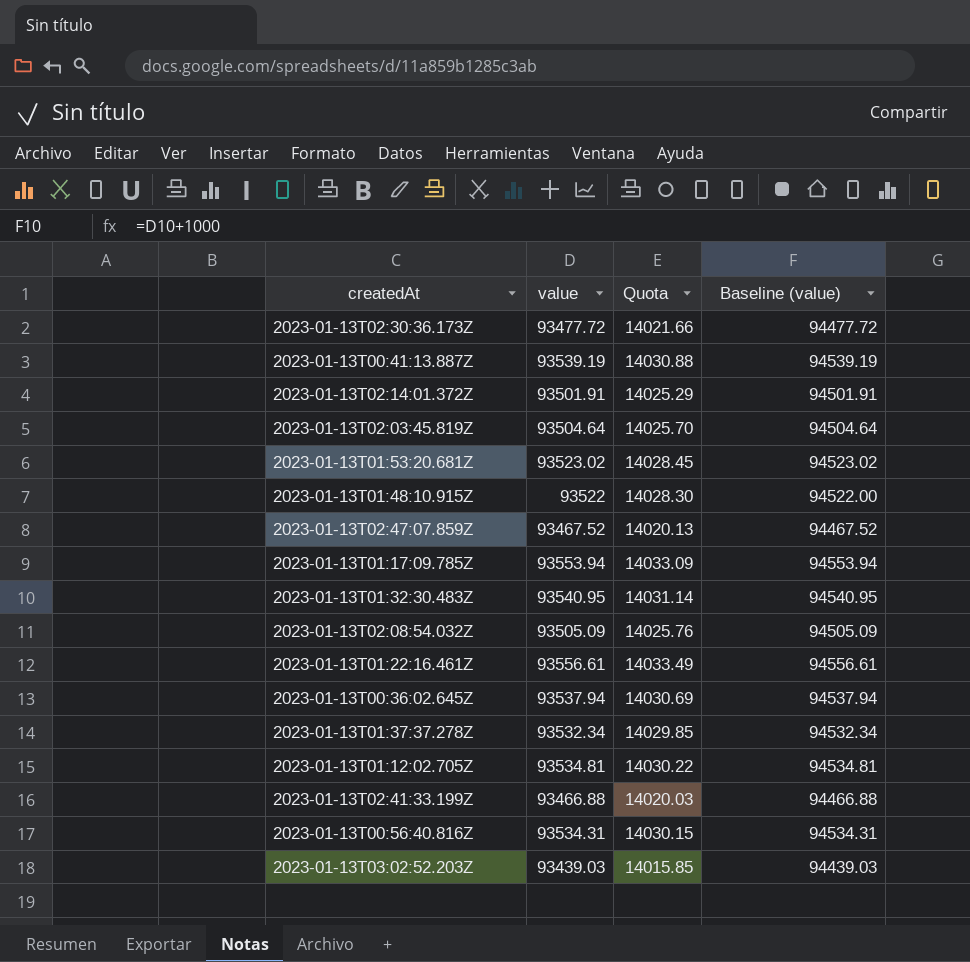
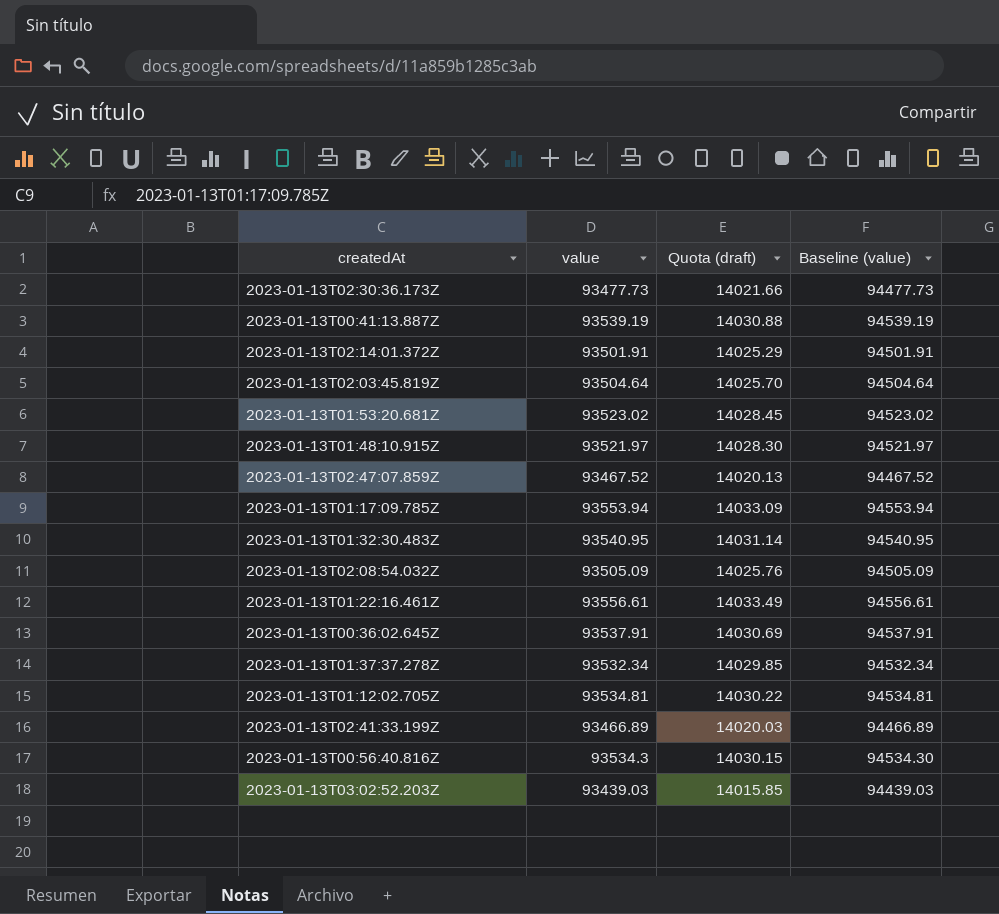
column name: Quota -> Quota (draft)
2023-01-13T02:30:36.173Z | value: 93477.72 -> 93477.73
2023-01-13T02:30:36.173Z | Baseline (value): 94477.72 -> 94477.73
2023-01-13T01:48:10.915Z | value: 93522 -> 93521.97
2023-01-13T01:48:10.915Z | Baseline (value): 94522.00 -> 94521.97
2023-01-13T00:36:02.645Z | value: 93537.94 -> 93537.91
2023-01-13T00:36:02.645Z | Baseline (value): 94537.94 -> 94537.91
2023-01-13T02:41:33.199Z | value: 93466.88 -> 93466.89
2023-01-13T02:41:33.199Z | Baseline (value): 94466.88 -> 94466.89
2023-01-13T00:56:40.816Z | value: 93534.31 -> 93534.3
2023-01-13T00:56:40.816Z | Baseline (value): 94534.31 -> 94534.30

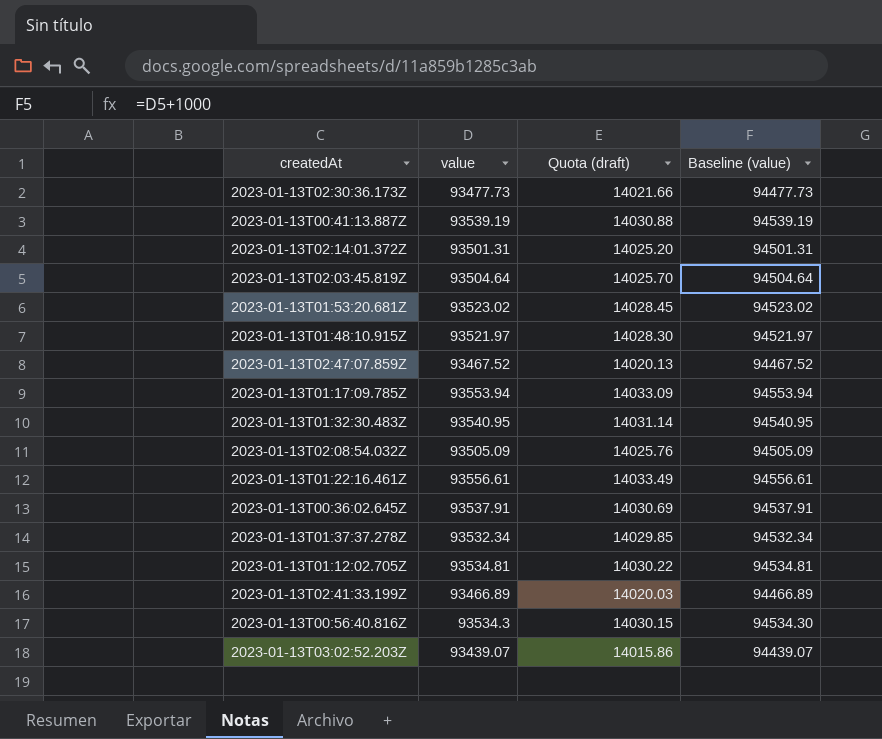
2023-01-13T02:14:01.372Z | value: 93501.91 -> 93501.31
2023-01-13T02:14:01.372Z | Quota (draft): 14025.29 -> 14025.20
2023-01-13T02:14:01.372Z | Baseline (value): 94501.91 -> 94501.31
2023-01-13T03:02:52.203Z | value: 93439.03 -> 93439.07
2023-01-13T03:02:52.203Z | Quota (draft): 14015.85 -> 14015.86
2023-01-13T03:02:52.203Z | Baseline (value): 94439.03 -> 94439.07

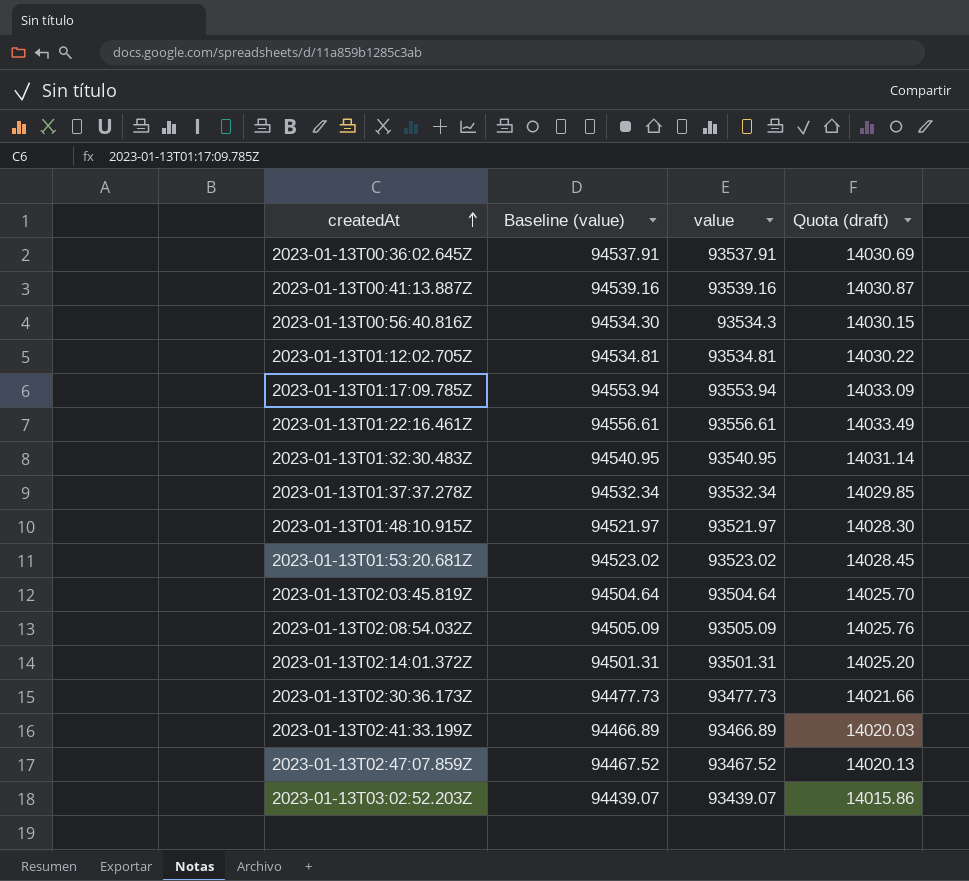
row order: none -> createdAt ascending
column Baseline (value) | position: 4 -> 2
2023-01-13T00:41:13.887Z | Baseline (value): 94539.19 -> 94539.16
2023-01-13T00:41:13.887Z | value: 93539.19 -> 93539.16
2023-01-13T00:41:13.887Z | Quota (draft): 14030.88 -> 14030.87

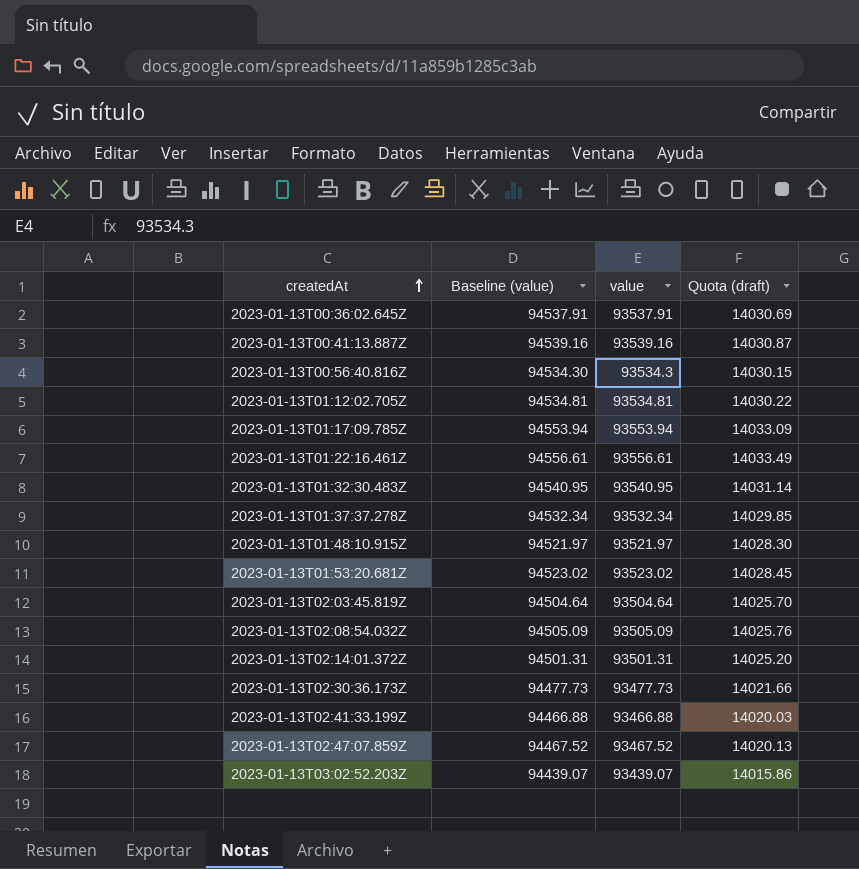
2023-01-13T02:41:33.199Z | Baseline (value): 94466.89 -> 94466.88
2023-01-13T02:41:33.199Z | value: 93466.89 -> 93466.88

